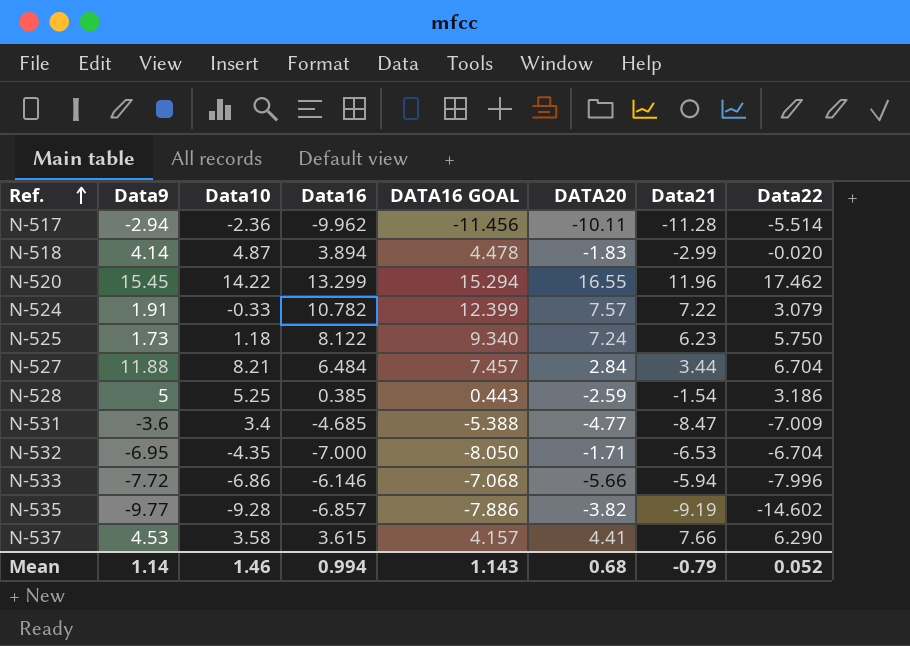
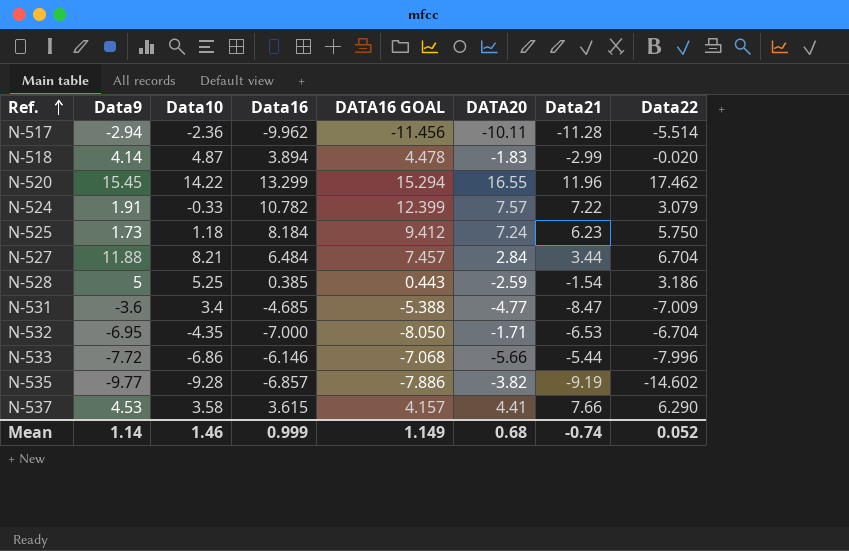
N-525 | Data16: 8.122 -> 8.184
N-525 | DATA16 GOAL: 9.340 -> 9.412
N-533 | Data21: -5.94 -> -5.44
Mean | Data16: 0.994 -> 0.999
Mean | DATA16 GOAL: 1.143 -> 1.149
Mean | Data21: -0.79 -> -0.74

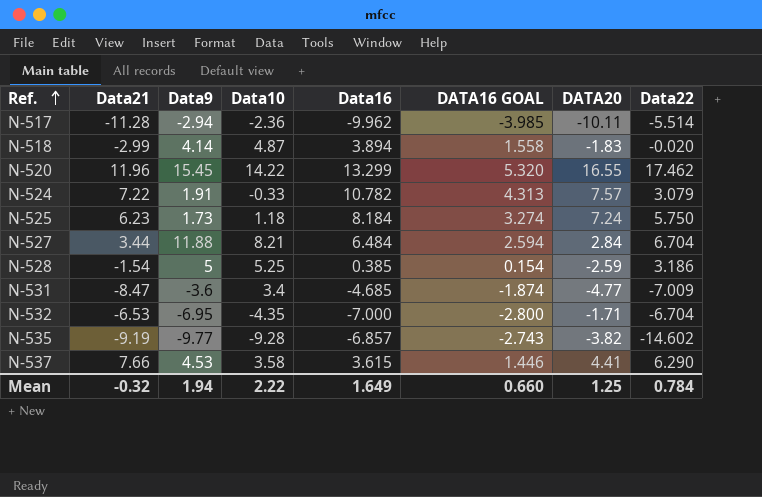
column Data21 | position: 7 -> 2
column DATA16 GOAL | formula: [Data16] * 1.15 -> [Data16] * 0.4
row N-533: -7.72 | -6.86 | -6.146 | -7.068 | -5.66 | -5.44 | -7.996 -> none
Mean | Data21: -0.74 -> -0.32
Mean | Data9: 1.14 -> 1.94
Mean | Data10: 1.46 -> 2.22
Mean | Data16: 0.999 -> 1.649
Mean | DATA16 GOAL: 1.149 -> 0.660
Mean | DATA20: 0.68 -> 1.25
Mean | Data22: 0.052 -> 0.784

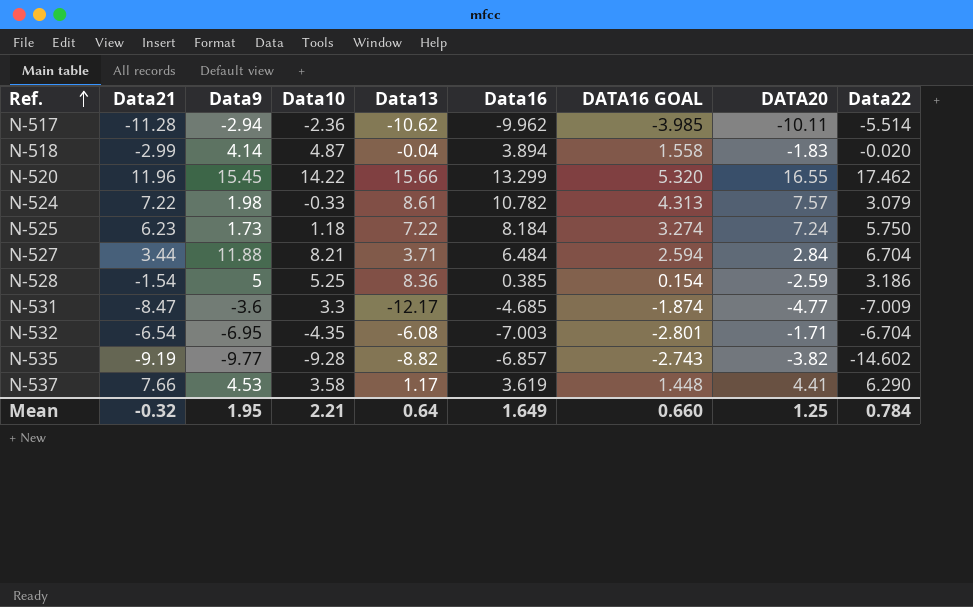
column Data13 | position: none -> 5
N-524 | Data9: 1.91 -> 1.98
N-531 | Data10: 3.4 -> 3.3
N-532 | Data21: -6.53 -> -6.54
N-532 | Data16: -7.000 -> -7.003
N-532 | DATA16 GOAL: -2.800 -> -2.801
N-537 | Data16: 3.615 -> 3.619
N-537 | DATA16 GOAL: 1.446 -> 1.448
Mean | Data9: 1.94 -> 1.95
Mean | Data10: 2.22 -> 2.21

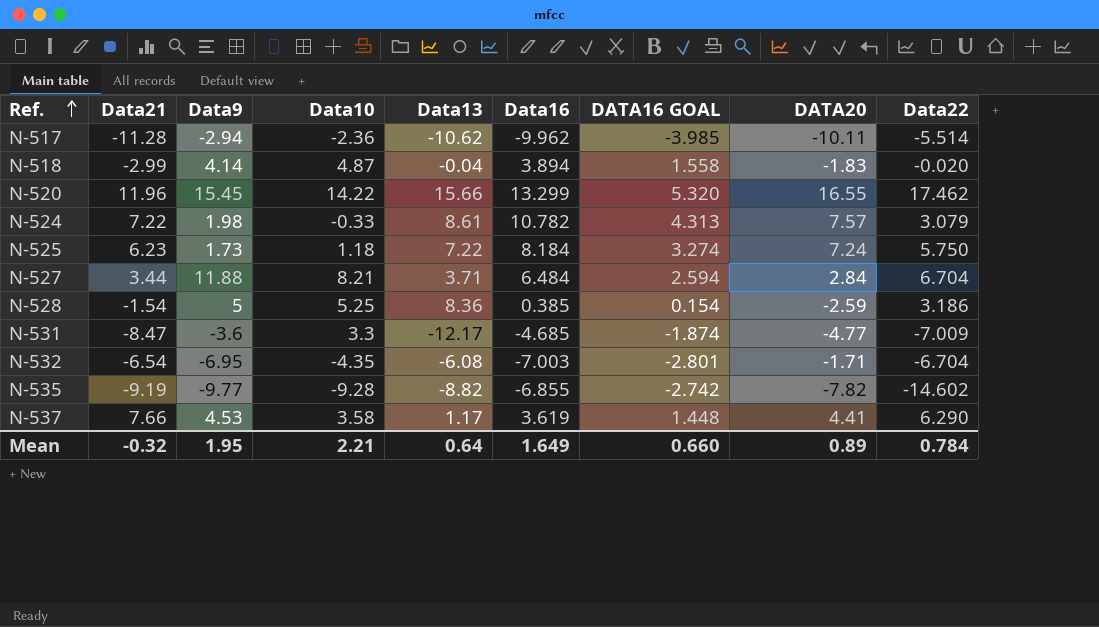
N-535 | Data16: -6.857 -> -6.855
N-535 | DATA16 GOAL: -2.743 -> -2.742
N-535 | DATA20: -3.82 -> -7.82
Mean | DATA20: 1.25 -> 0.89

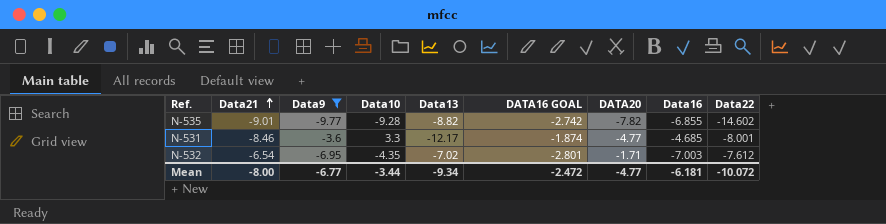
filter: none -> Data9 <= -3.6
row order: Ref. ascending -> Data21 ascending
column Data16 | position: 6 -> 8
N-535 | Data21: -9.19 -> -9.01
N-531 | Data21: -8.47 -> -8.46
N-531 | Data22: -7.009 -> -8.001
N-532 | Data13: -6.08 -> -7.02
N-532 | Data22: -6.704 -> -7.612
Mean | Data21: -0.32 -> -8.00
Mean | Data9: 1.95 -> -6.77
Mean | Data10: 2.21 -> -3.44
Mean | Data13: 0.64 -> -9.34
Mean | DATA16 GOAL: 0.660 -> -2.472
Mean | DATA20: 0.89 -> -4.77
Mean | Data16: 1.649 -> -6.181
Mean | Data22: 0.784 -> -10.072

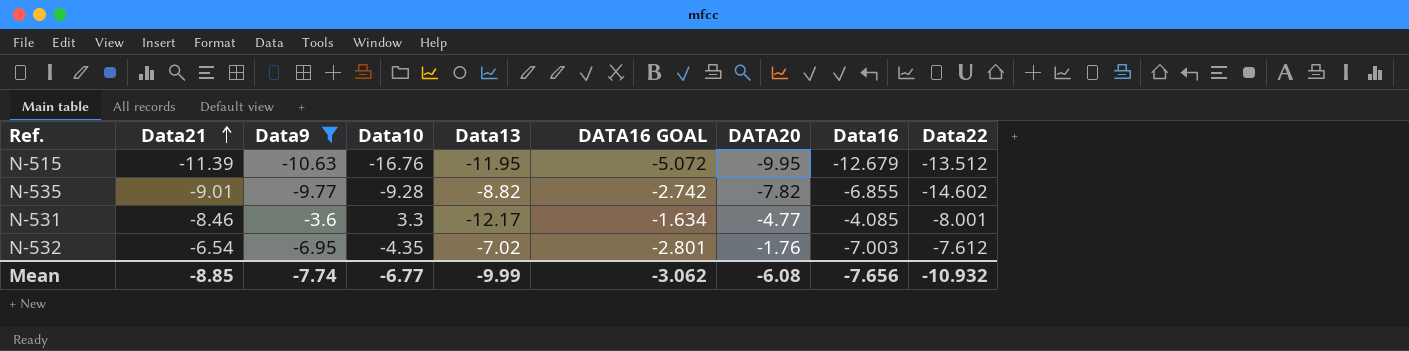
row N-515: none -> -11.39 | -10.63 | -16.76 | -11.95 | -5.072 | -9.95 | -12.679 | -13.512
N-531 | DATA16 GOAL: -1.874 -> -1.634
N-531 | Data16: -4.685 -> -4.085
N-532 | DATA20: -1.71 -> -1.76
Mean | Data21: -8.00 -> -8.85
Mean | Data9: -6.77 -> -7.74
Mean | Data10: -3.44 -> -6.77
Mean | Data13: -9.34 -> -9.99
Mean | DATA16 GOAL: -2.472 -> -3.062
Mean | DATA20: -4.77 -> -6.08
Mean | Data16: -6.181 -> -7.656
Mean | Data22: -10.072 -> -10.932

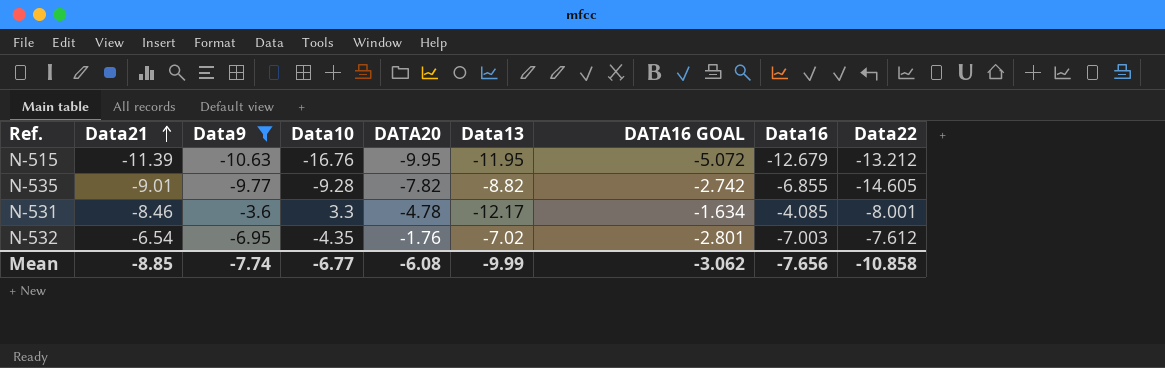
column DATA20 | position: 7 -> 5
N-515 | Data22: -13.512 -> -13.212
N-535 | Data22: -14.602 -> -14.605
N-531 | DATA20: -4.77 -> -4.78
Mean | Data22: -10.932 -> -10.858

